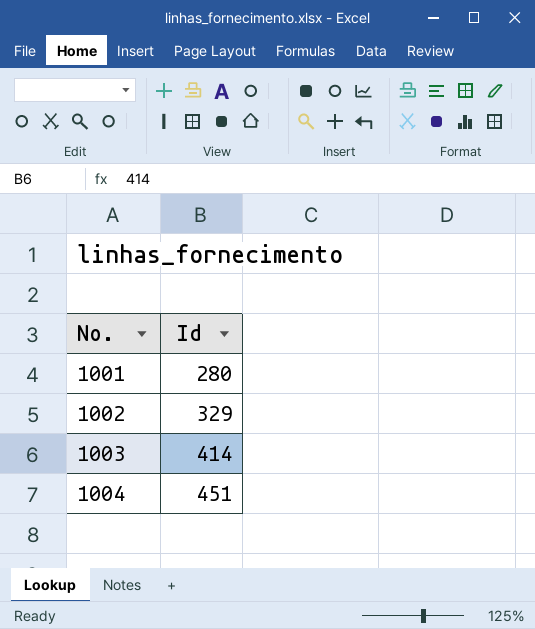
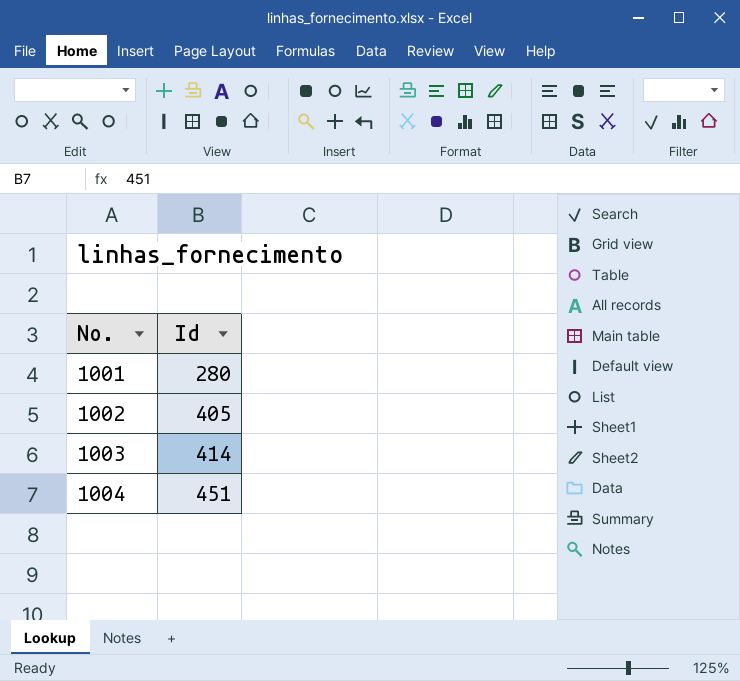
1002 | Id: 329 -> 405

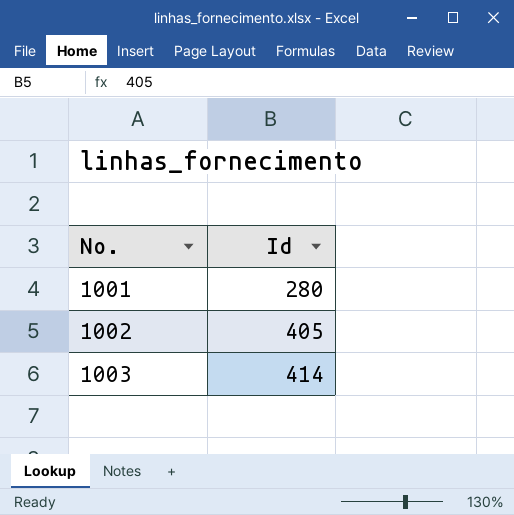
row 1004: 451 -> none

